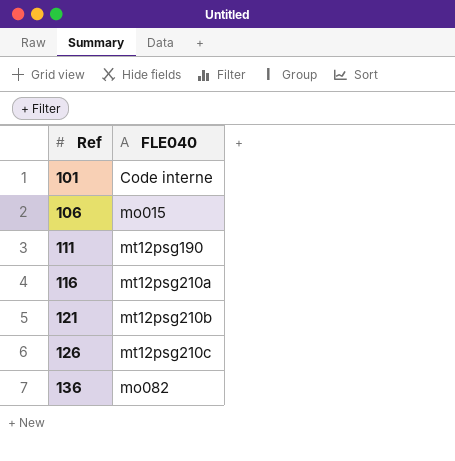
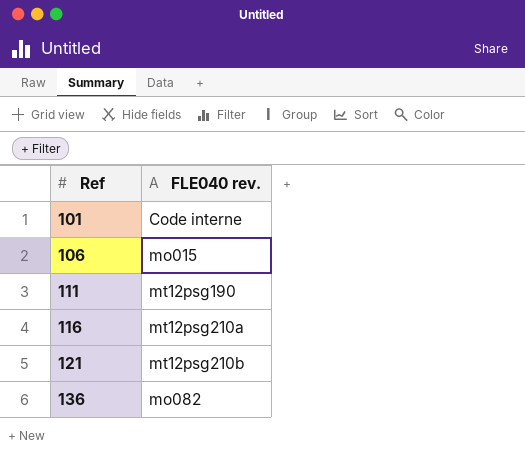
column name: FLE040 -> FLE040 rev.
row 126: mt12psg210c -> none

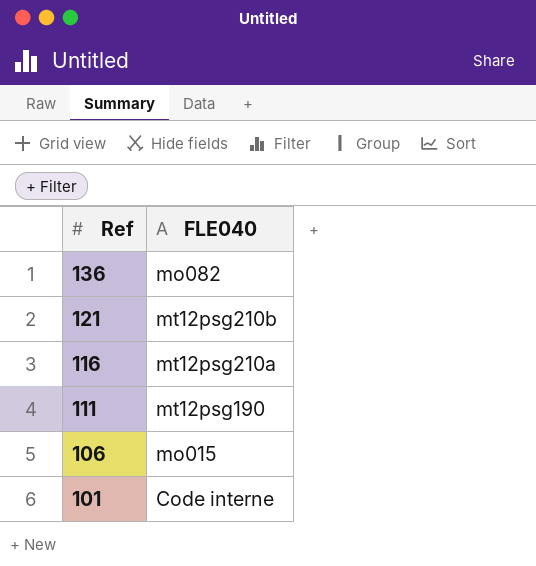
row order: Ref ascending -> Ref descending
column name: FLE040 rev. -> FLE040

